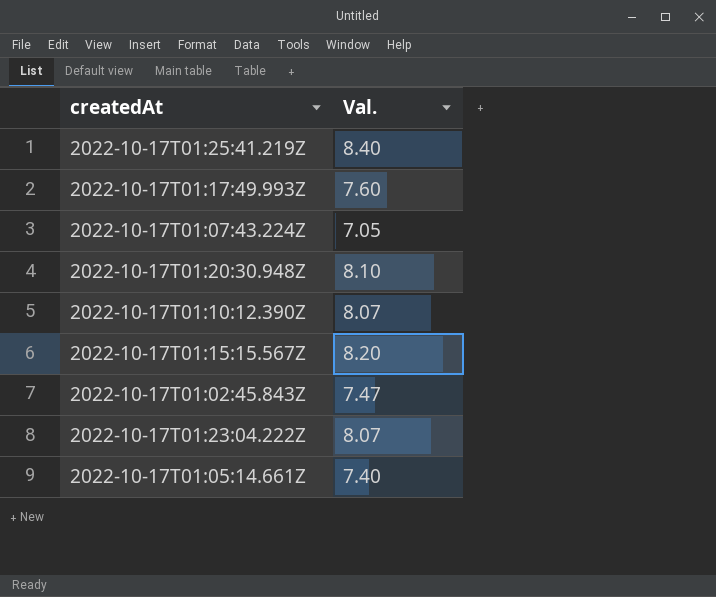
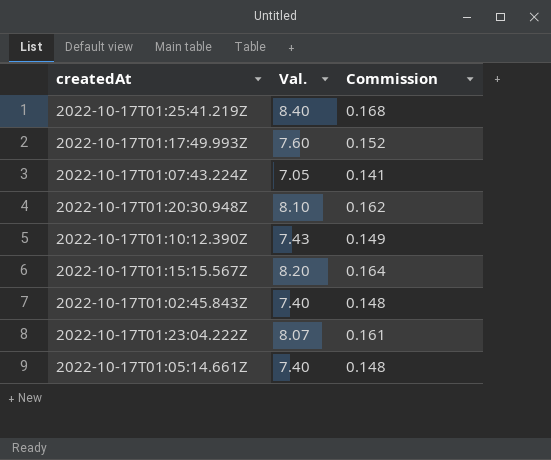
column Commission | formula: none -> [Val.] * 0.02
2022-10-17T01:10:12.390Z | Val.: 8.07 -> 7.43
2022-10-17T01:02:45.843Z | Val.: 7.47 -> 7.40

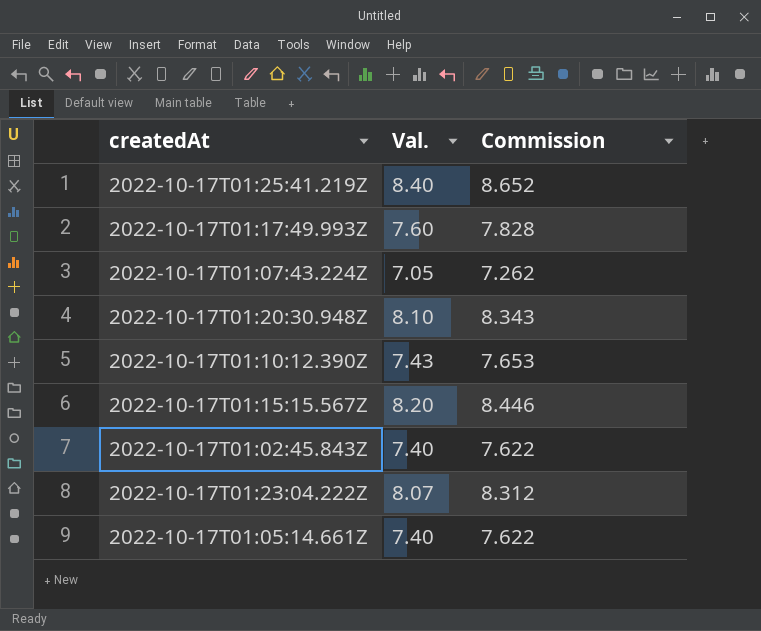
column Commission | formula: [Val.] * 0.02 -> [Val.] * 1.03

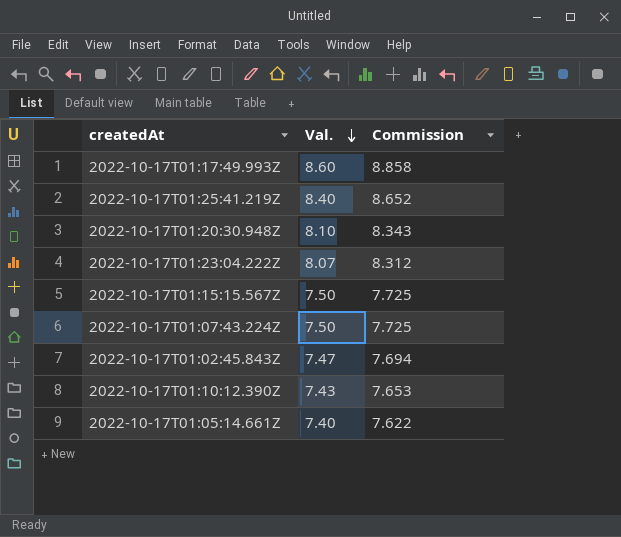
row order: none -> Val. descending
2022-10-17T01:17:49.993Z | Val.: 7.60 -> 8.60
2022-10-17T01:17:49.993Z | Commission: 7.828 -> 8.858
2022-10-17T01:15:15.567Z | Val.: 8.20 -> 7.50
2022-10-17T01:15:15.567Z | Commission: 8.446 -> 7.725
2022-10-17T01:07:43.224Z | Val.: 7.05 -> 7.50
2022-10-17T01:07:43.224Z | Commission: 7.262 -> 7.725
2022-10-17T01:02:45.843Z | Val.: 7.40 -> 7.47
2022-10-17T01:02:45.843Z | Commission: 7.622 -> 7.694

